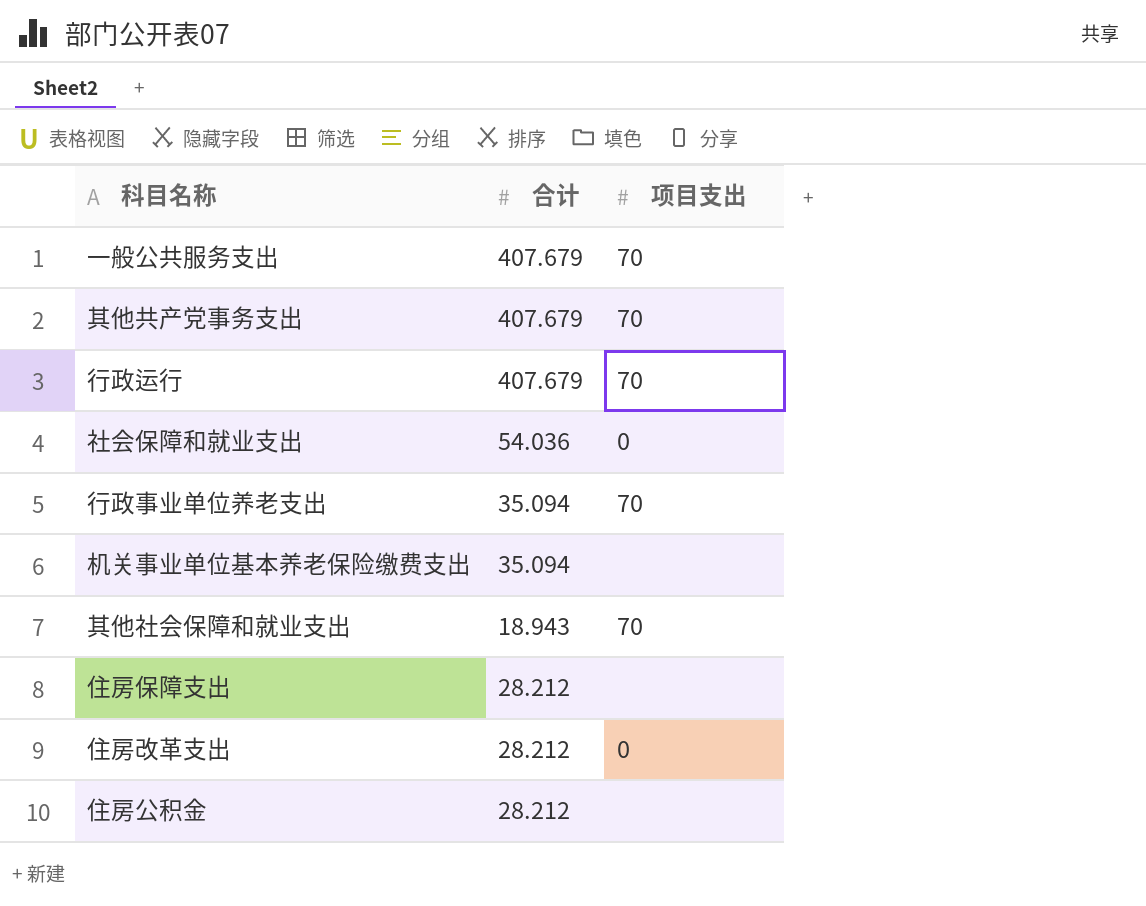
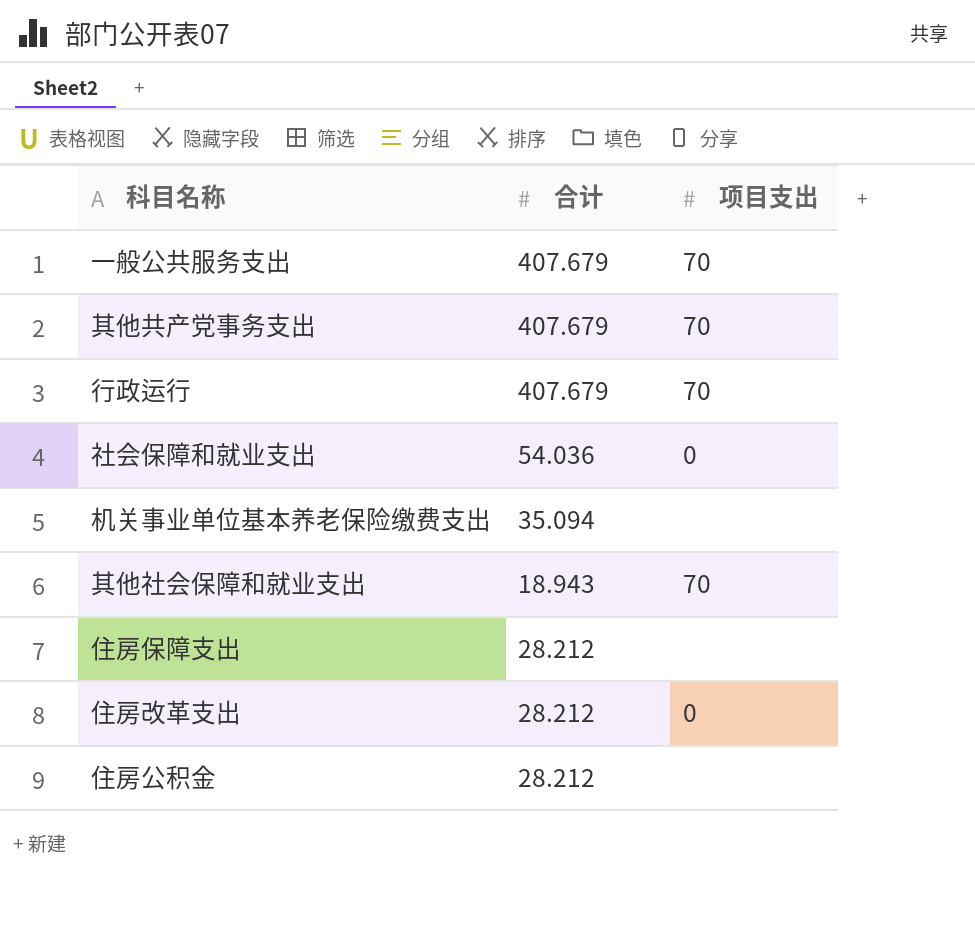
row 行政事业单位养老支出: 35.094 | 70 -> none

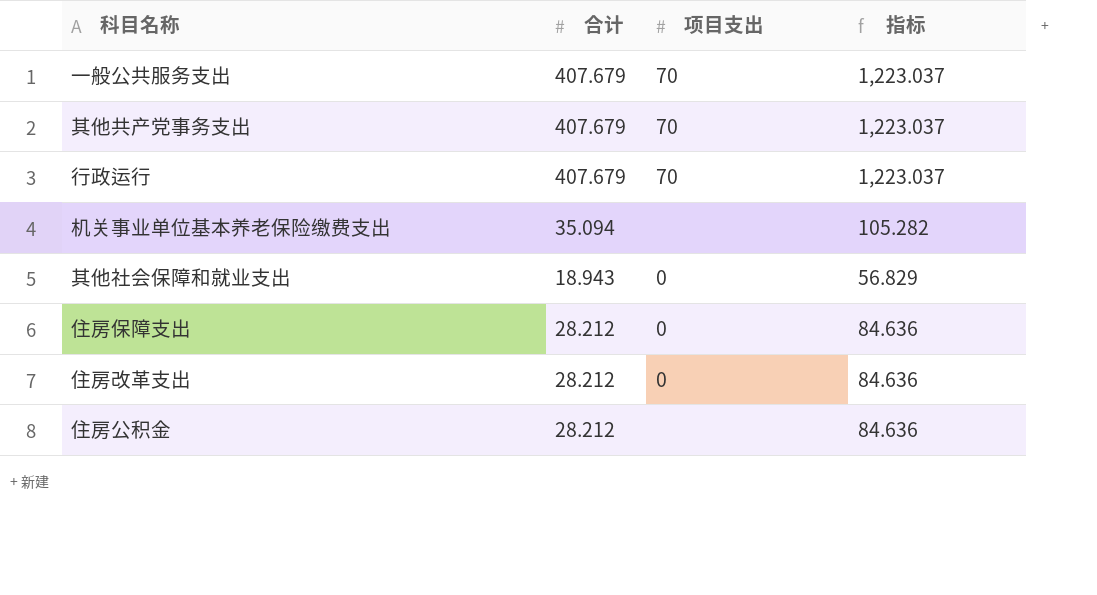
column 指标 | formula: none -> [合计] * 3
row 社会保障和就业支出: 54.036 | 0 -> none
其他社会保障和就业支出 | 项目支出: 70 -> 0
住房保障支出 | 项目支出: none -> 0

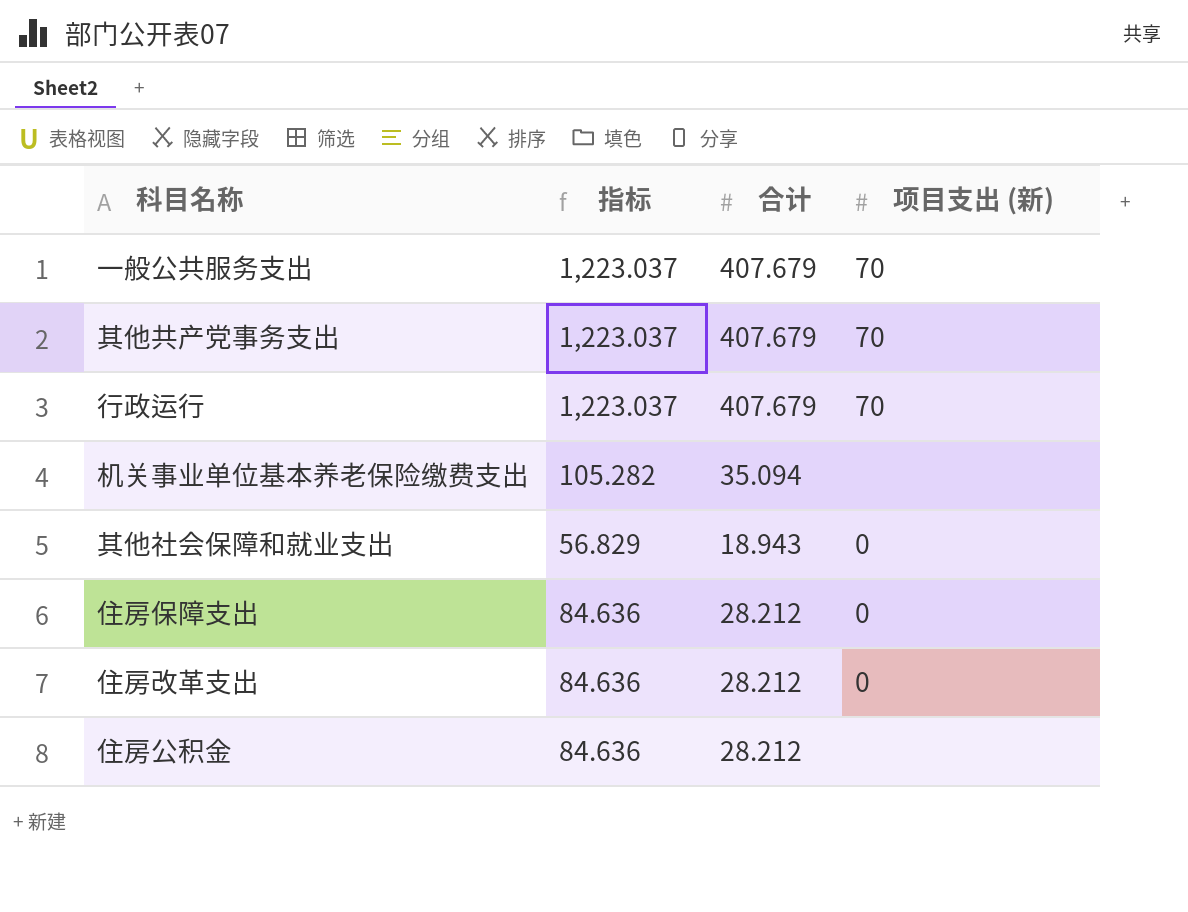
column 指标 | position: 4 -> 2
column name: 项目支出 -> 项目支出 (新)

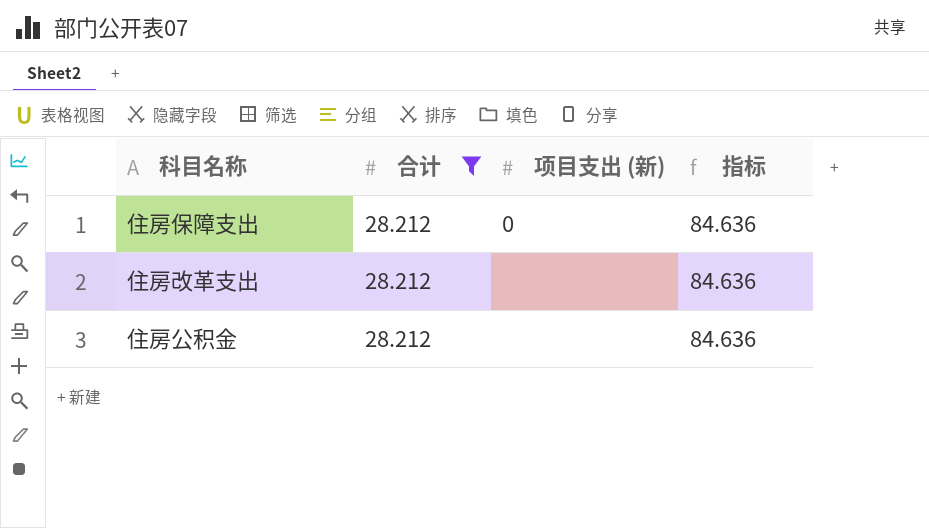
filter: none -> 合计 = 28.212
column 指标 | position: 2 -> 4
住房改革支出 | 项目支出 (新): 0 -> none

